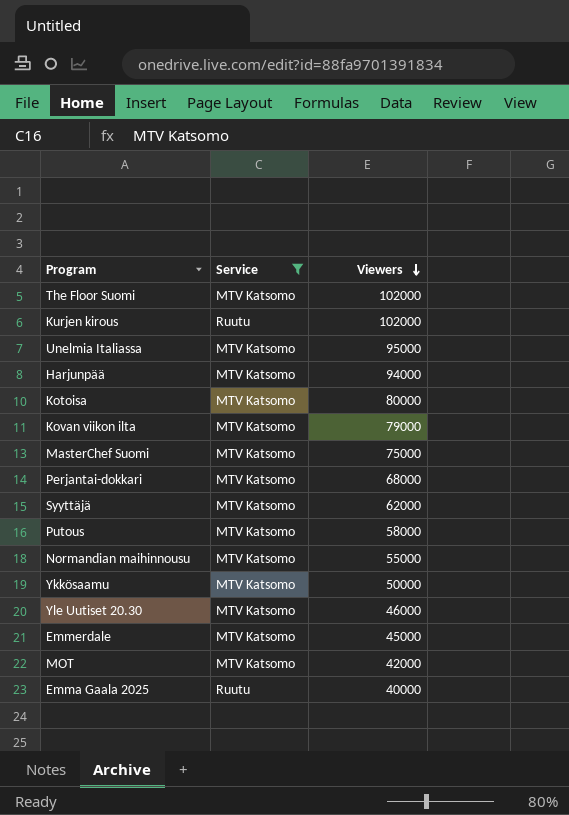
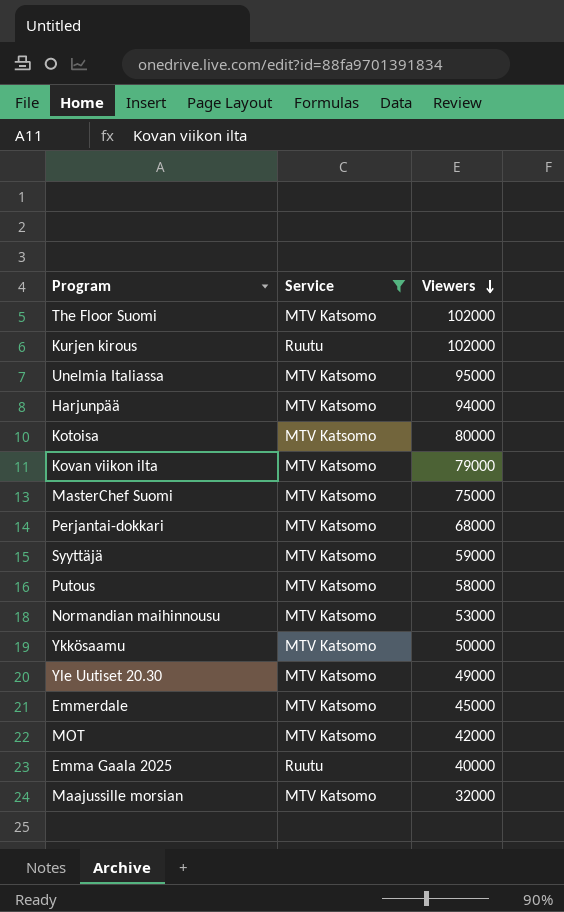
Syyttäjä | Viewers: 62000 -> 59000
Normandian maihinnousu | Viewers: 55000 -> 53000
Yle Uutiset 20.30 | Viewers: 46000 -> 49000
row Maajussille morsian: none -> MTV Katsomo | 32000

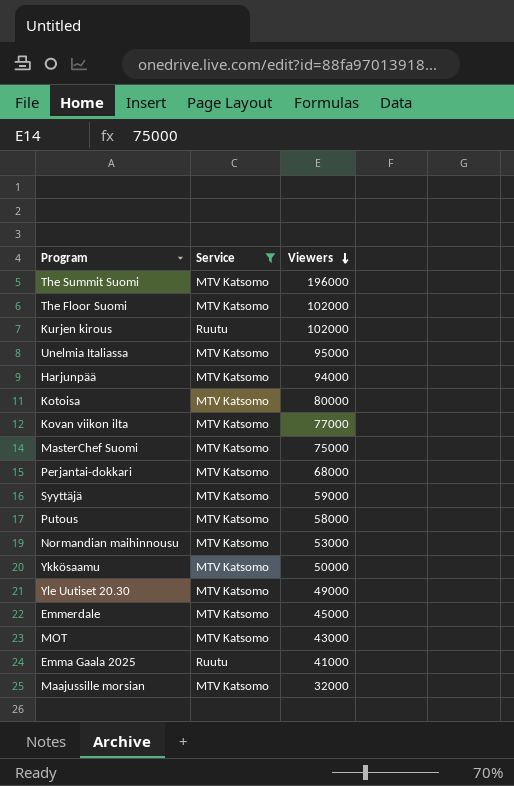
row The Summit Suomi: none -> MTV Katsomo | 196000
Kovan viikon ilta | Viewers: 79000 -> 77000
MOT | Viewers: 42000 -> 43000
Emma Gaala 2025 | Viewers: 40000 -> 41000

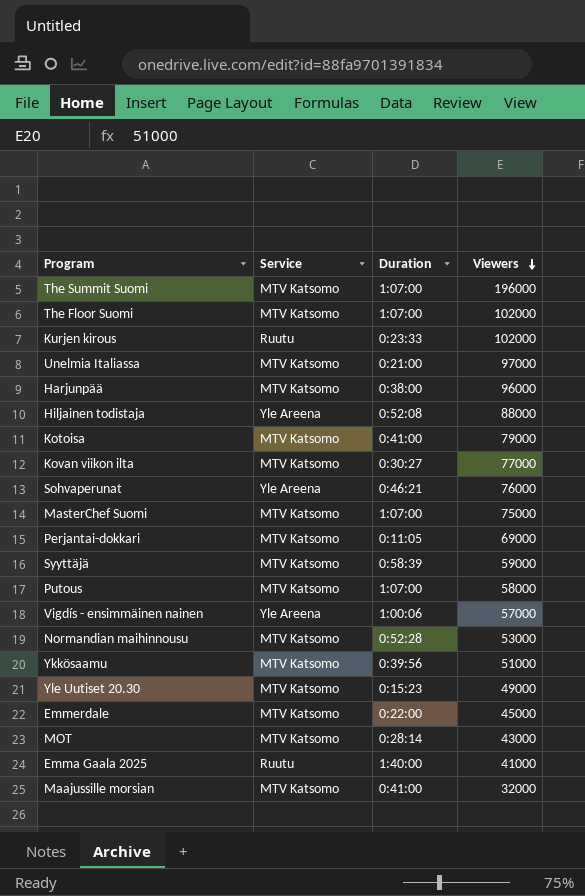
filter: Service != Yle Areena -> none
column Duration | position: none -> 3
Unelmia Italiassa | Viewers: 95000 -> 97000
Harjunpää | Viewers: 94000 -> 96000
Kotoisa | Viewers: 80000 -> 79000
Perjantai-dokkari | Viewers: 68000 -> 69000
Ykkösaamu | Viewers: 50000 -> 51000

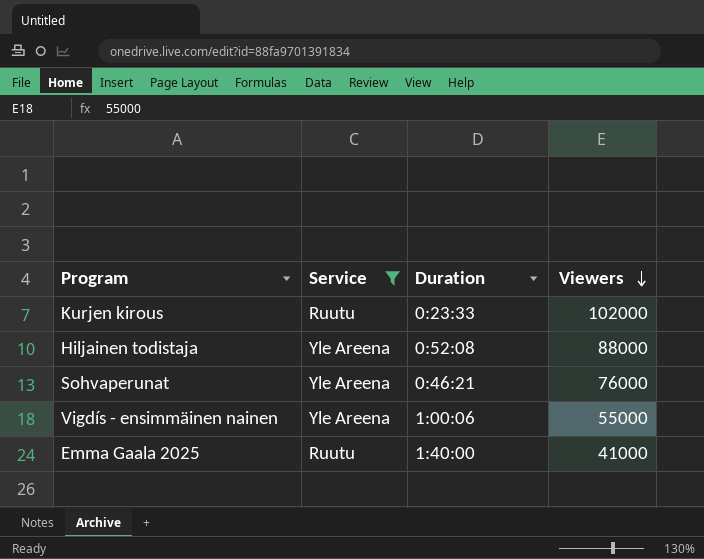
filter: none -> Service != MTV Katsomo
Vigdís - ensimmäinen nainen | Viewers: 57000 -> 55000

